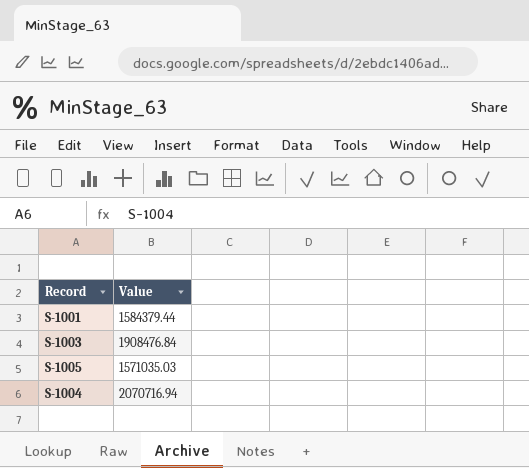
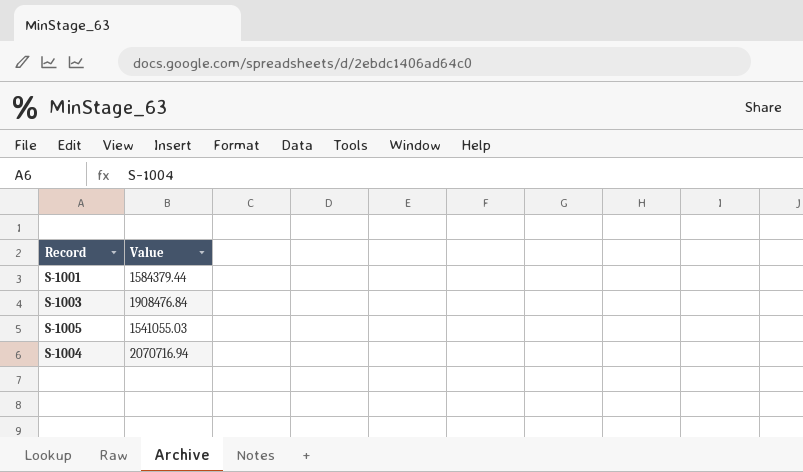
S-1005 | Value: 1571035.03 -> 1541055.03

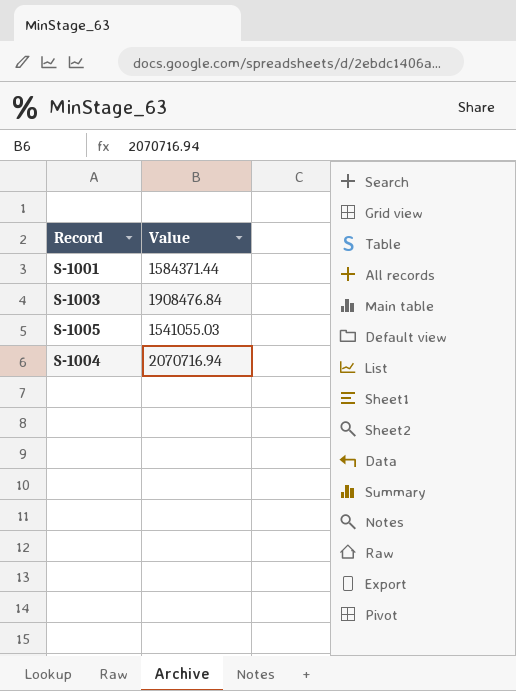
S-1001 | Value: 1584379.44 -> 1584371.44

